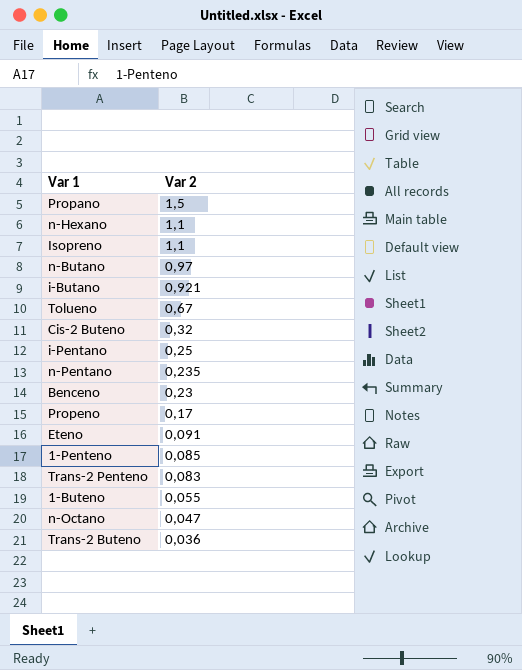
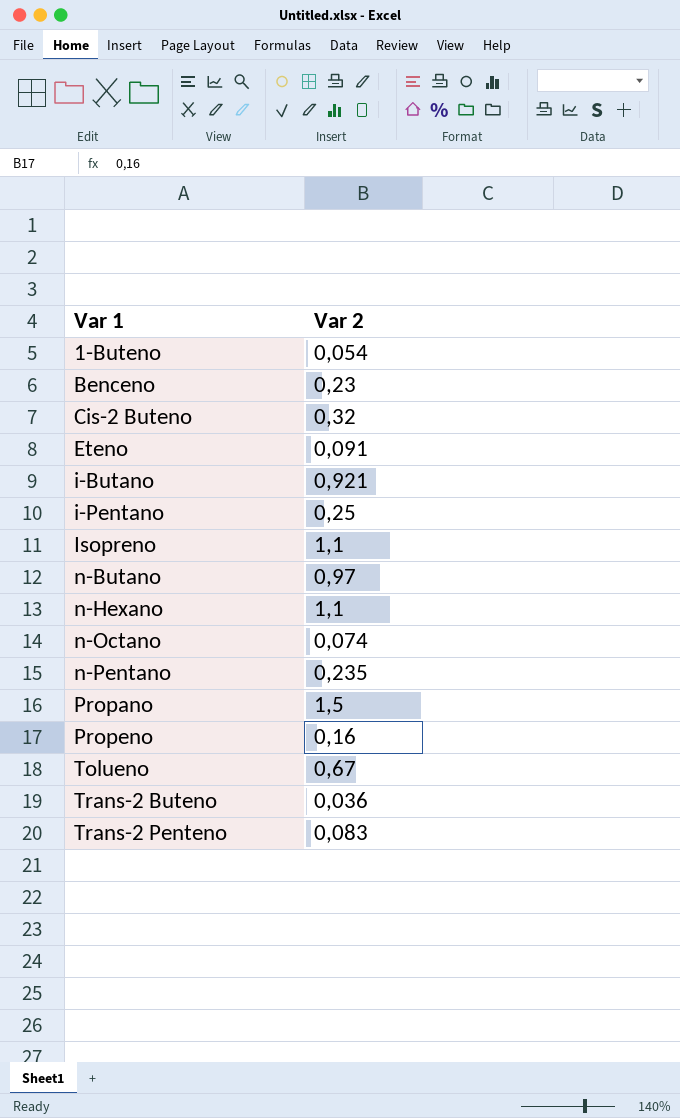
row order: Var 2 descending -> Var 1 ascending
row 1-Penteno: 0,085 -> none
1-Buteno | Var 2: 0,055 -> 0,054
n-Octano | Var 2: 0,047 -> 0,074
Propeno | Var 2: 0,17 -> 0,16

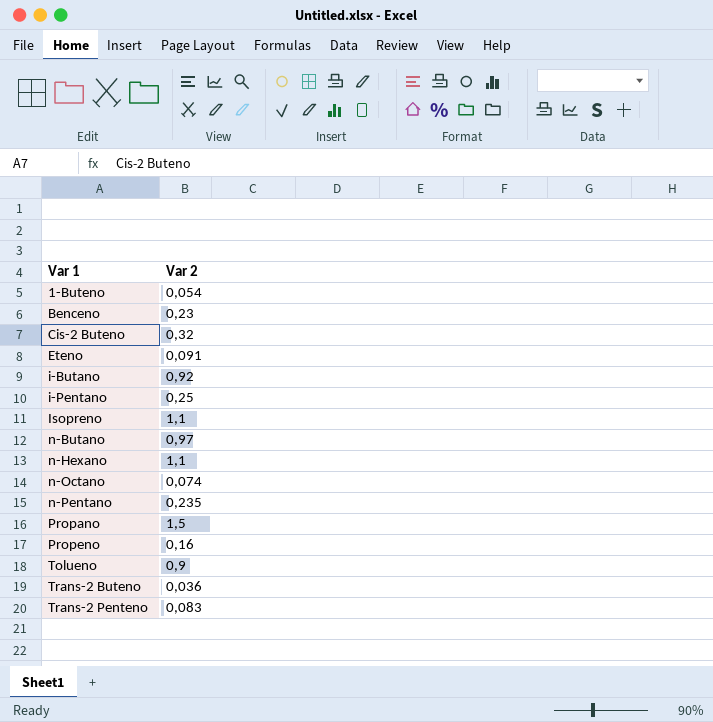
i-Butano | Var 2: 0,921 -> 0,92
Tolueno | Var 2: 0,67 -> 0,9

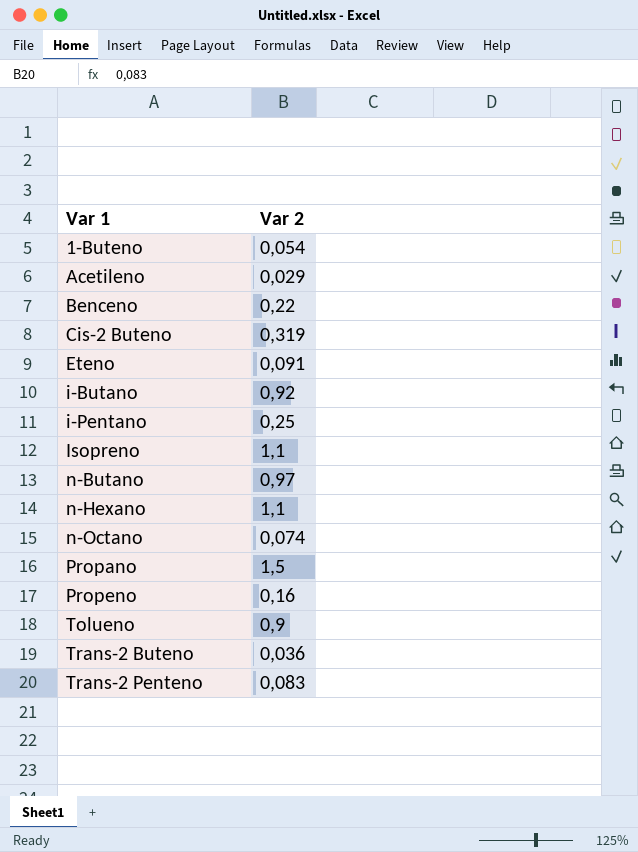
row n-Pentano: 0,235 -> none
row Acetileno: none -> 0,029
Benceno | Var 2: 0,23 -> 0,22
Cis-2 Buteno | Var 2: 0,32 -> 0,319

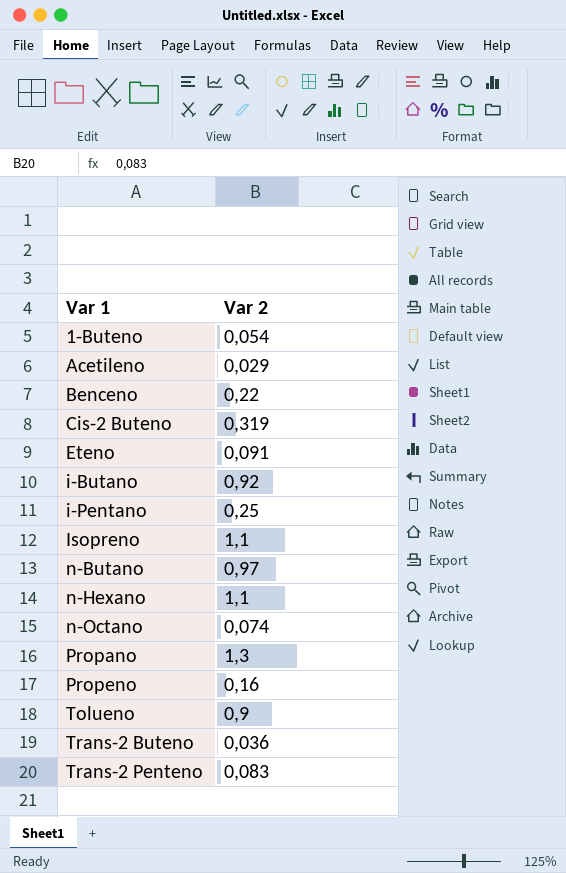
Propano | Var 2: 1,5 -> 1,3

